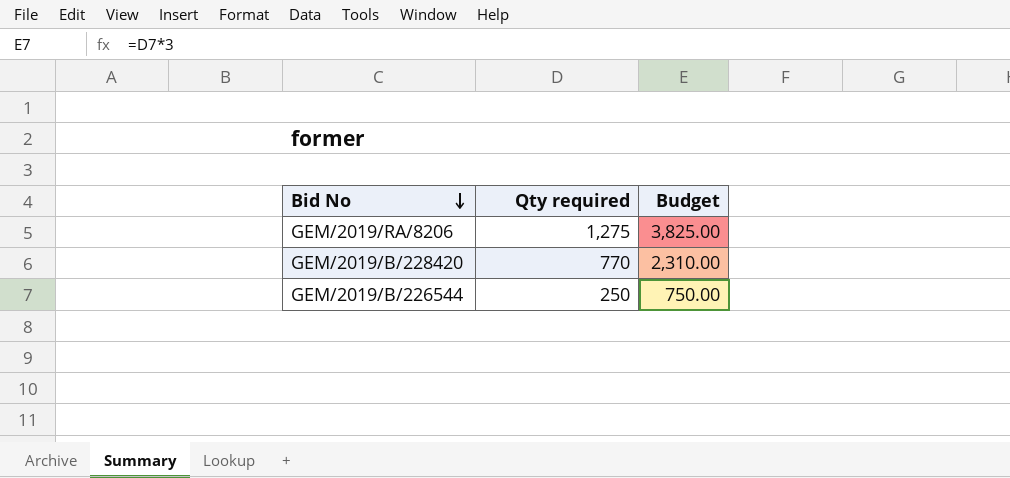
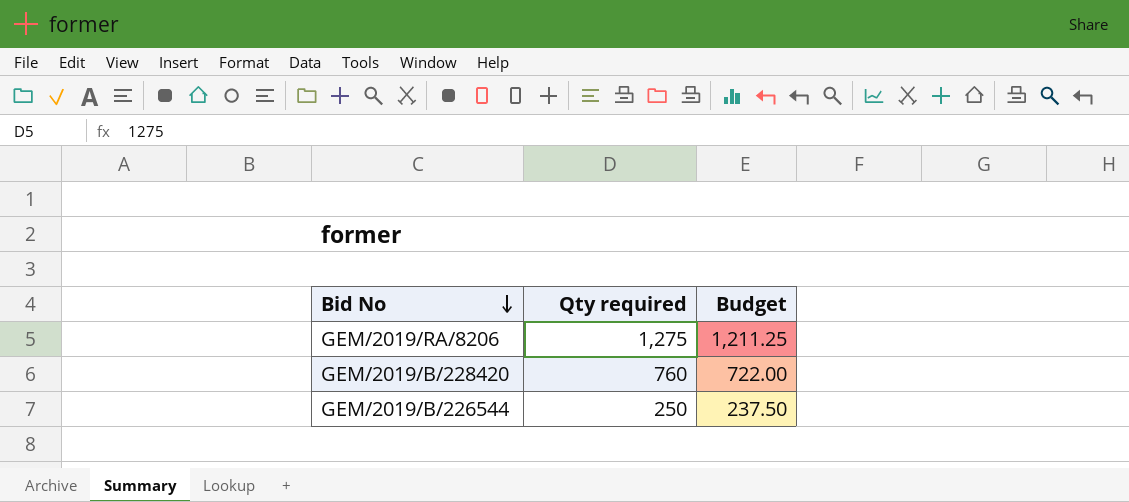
column Budget | formula: [Qty required] * 3 -> [Qty required] * 0.95
GEM/2019/B/228420 | Qty required: 770 -> 760

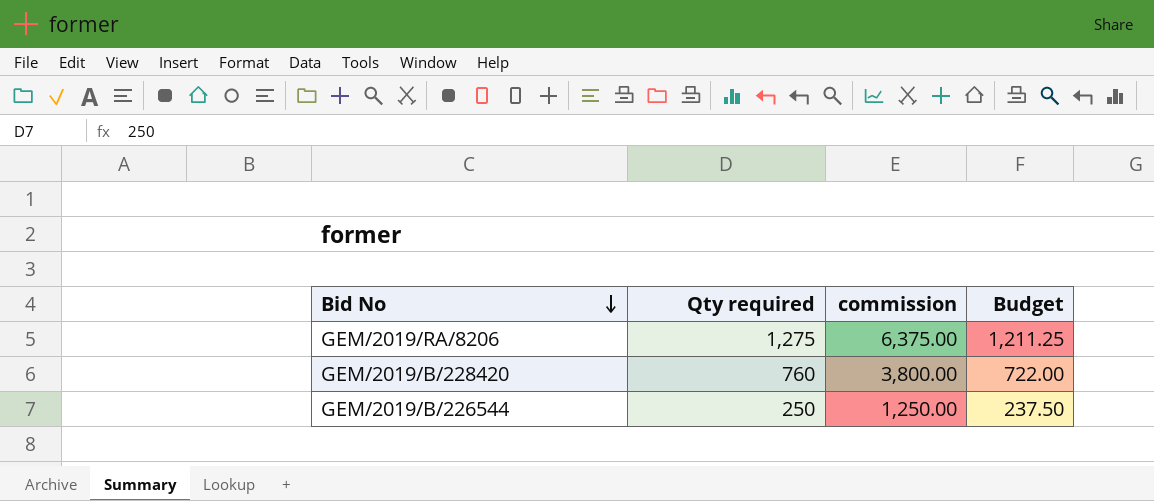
column commission | formula: none -> [Qty required] * 5

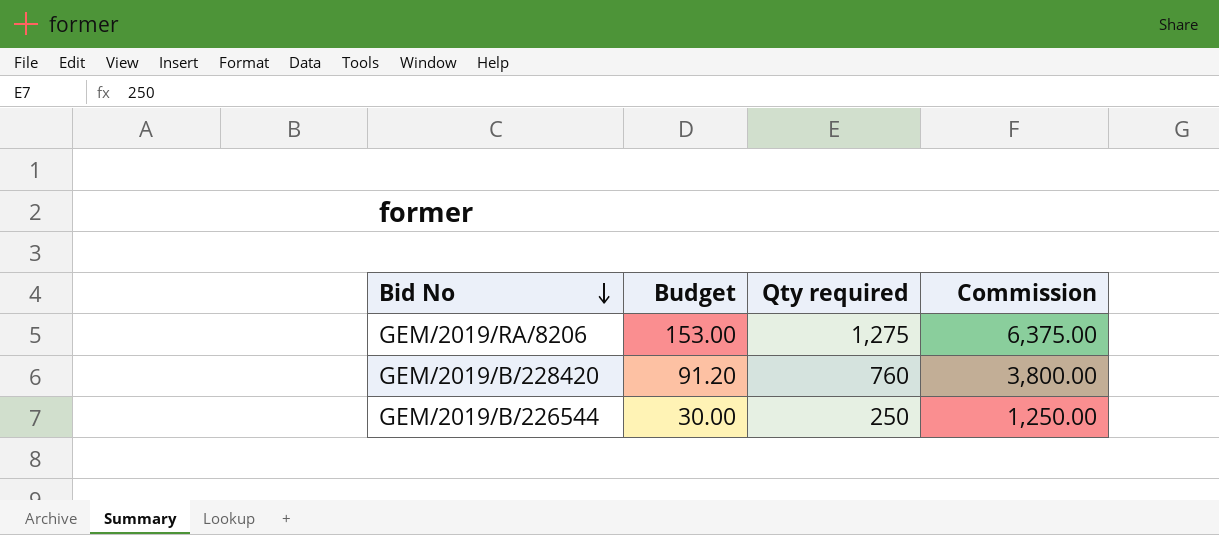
column Budget | formula: [Qty required] * 0.95 -> [Qty required] * 0.12
column Budget | position: 4 -> 2
column name: commission -> Commission

